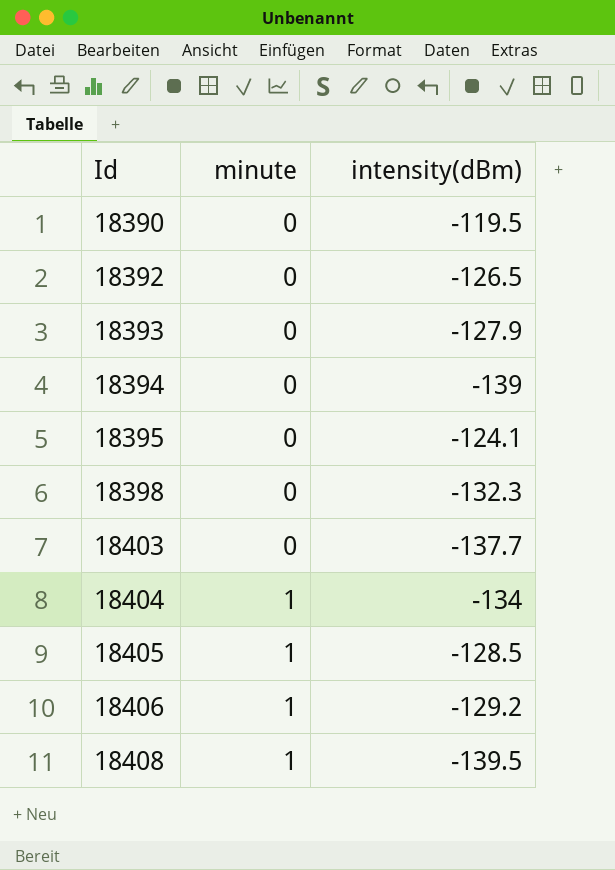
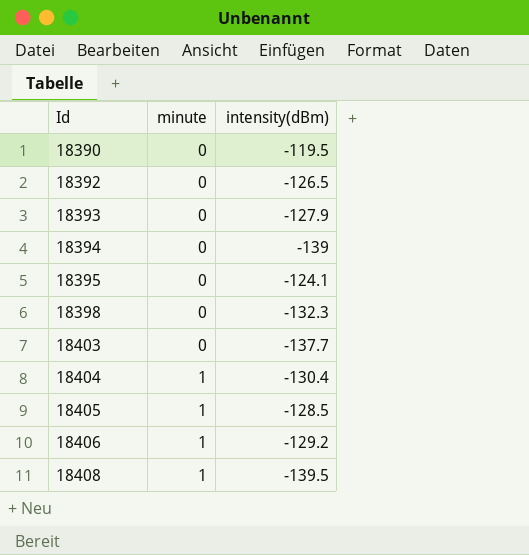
18404 | intensity(dBm): -134 -> -130.4

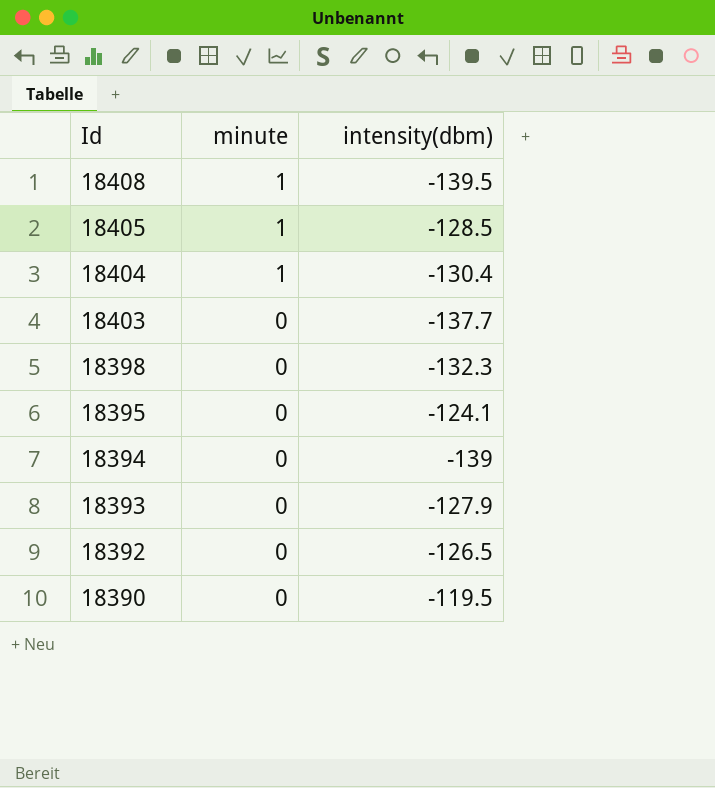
row order: Id ascending -> Id descending
column name: intensity(dBm) -> intensity(dbm)
row 18406: 1 | -129.2 -> none

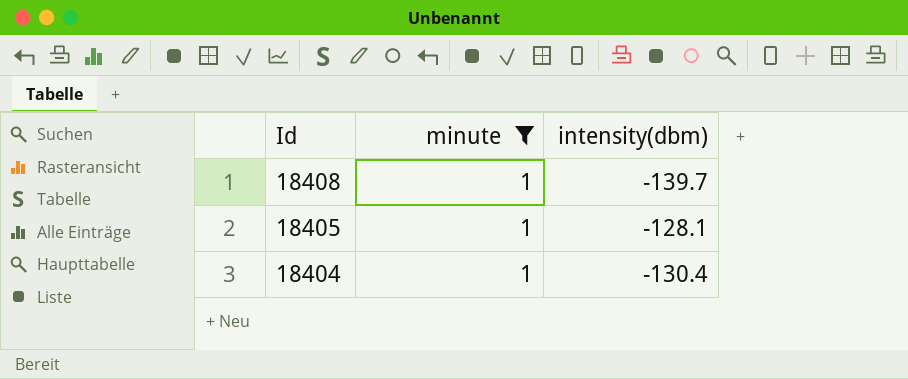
filter: none -> minute = 1
18408 | intensity(dbm): -139.5 -> -139.7
18405 | intensity(dbm): -128.5 -> -128.1

